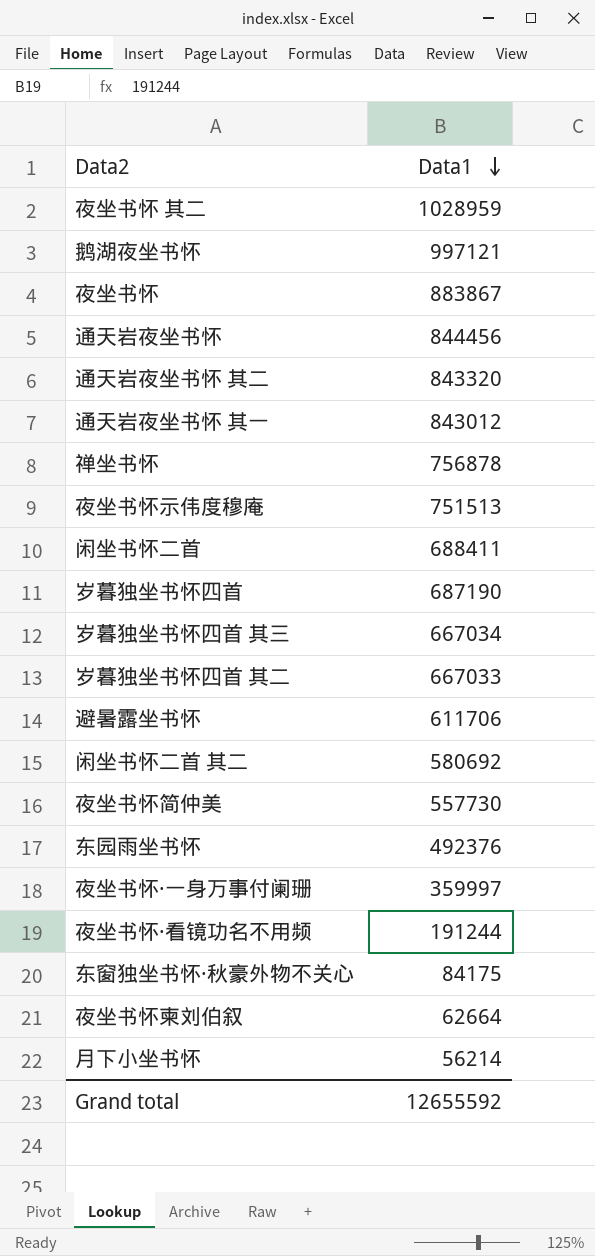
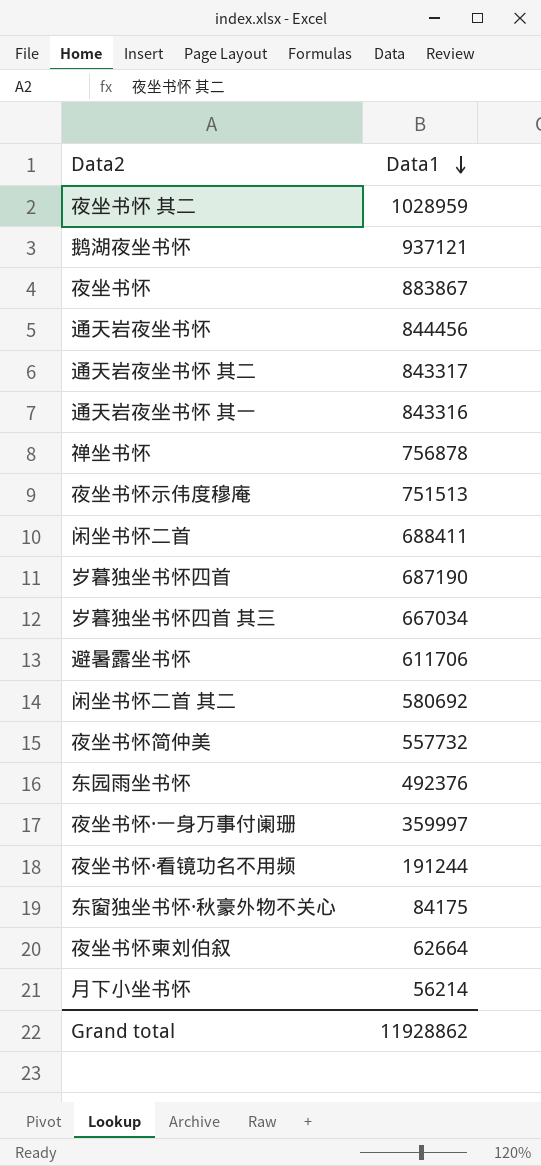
row 岁暮独坐书怀四首 其二: 667033 -> none
鹅湖夜坐书怀 | Data1: 997121 -> 937121
通天岩夜坐书怀 其二 | Data1: 843320 -> 843317
通天岩夜坐书怀 其一 | Data1: 843012 -> 843316
夜坐书怀简仲美 | Data1: 557730 -> 557732
Grand total | Data1: 12655592 -> 11928862

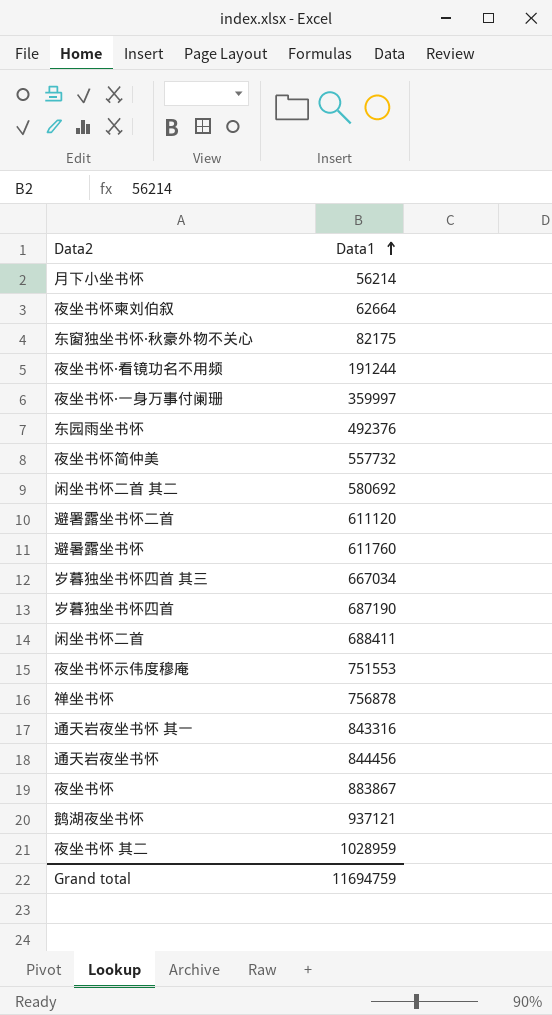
row order: Data1 descending -> Data1 ascending
row 通天岩夜坐书怀 其二: 843317 -> none
东窗独坐书怀·秋豪外物不关心 | Data1: 84175 -> 82175
row 避署露坐书怀二首: none -> 611120
避暑露坐书怀 | Data1: 611706 -> 611760
夜坐书怀示伟度穆庵 | Data1: 751513 -> 751553
Grand total | Data1: 11928862 -> 11694759

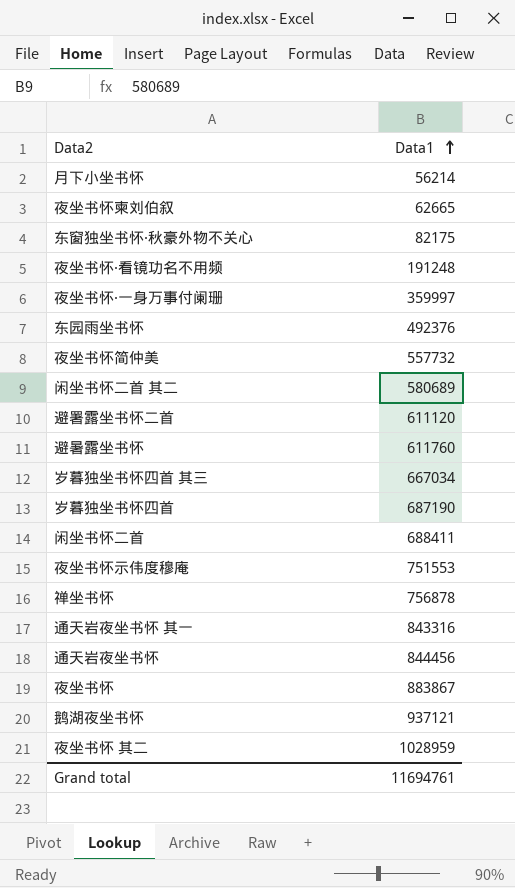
夜坐书怀柬刘伯叙 | Data1: 62664 -> 62665
夜坐书怀·看镜功名不用频 | Data1: 191244 -> 191248
闲坐书怀二首 其二 | Data1: 580692 -> 580689
Grand total | Data1: 11694759 -> 11694761

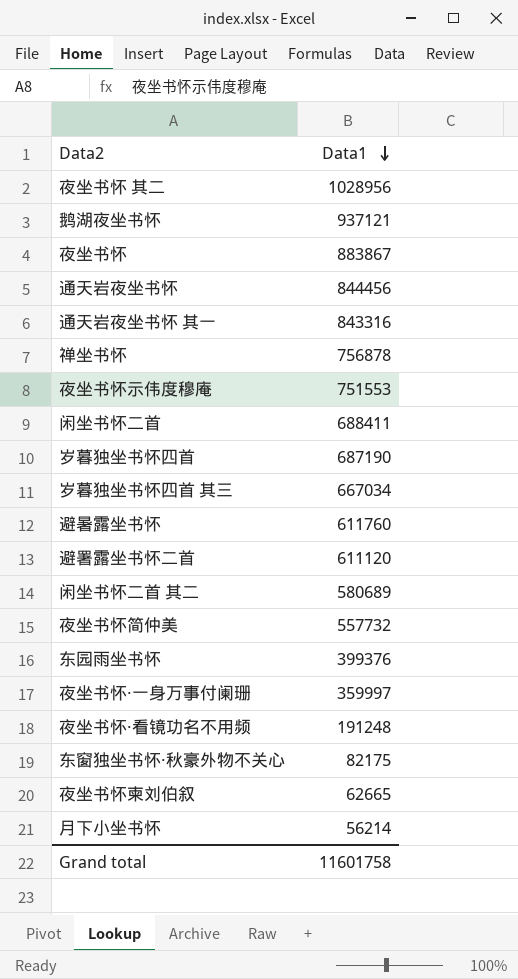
row order: Data1 ascending -> Data1 descending
夜坐书怀 其二 | Data1: 1028959 -> 1028956
东园雨坐书怀 | Data1: 492376 -> 399376
Grand total | Data1: 11694761 -> 11601758

